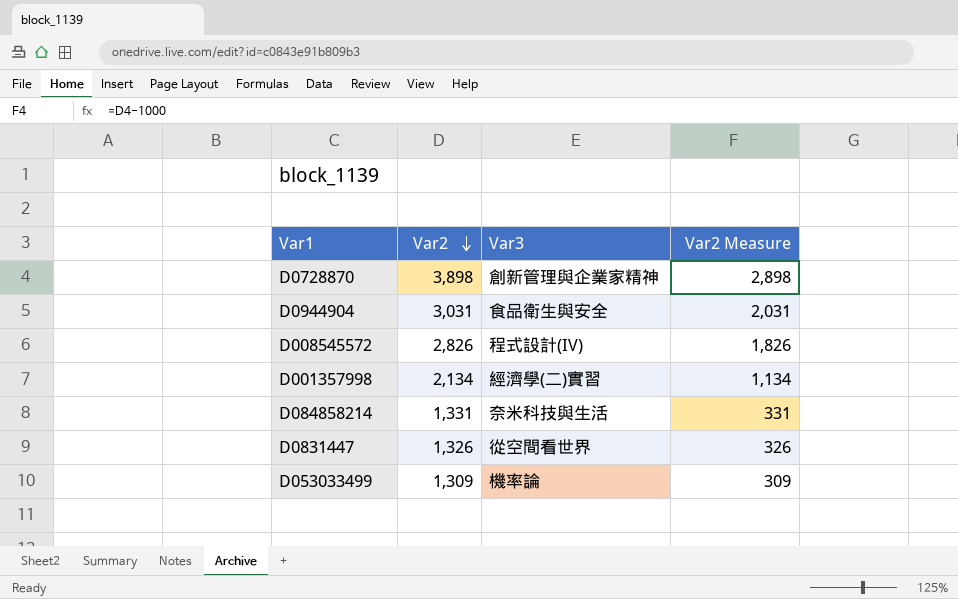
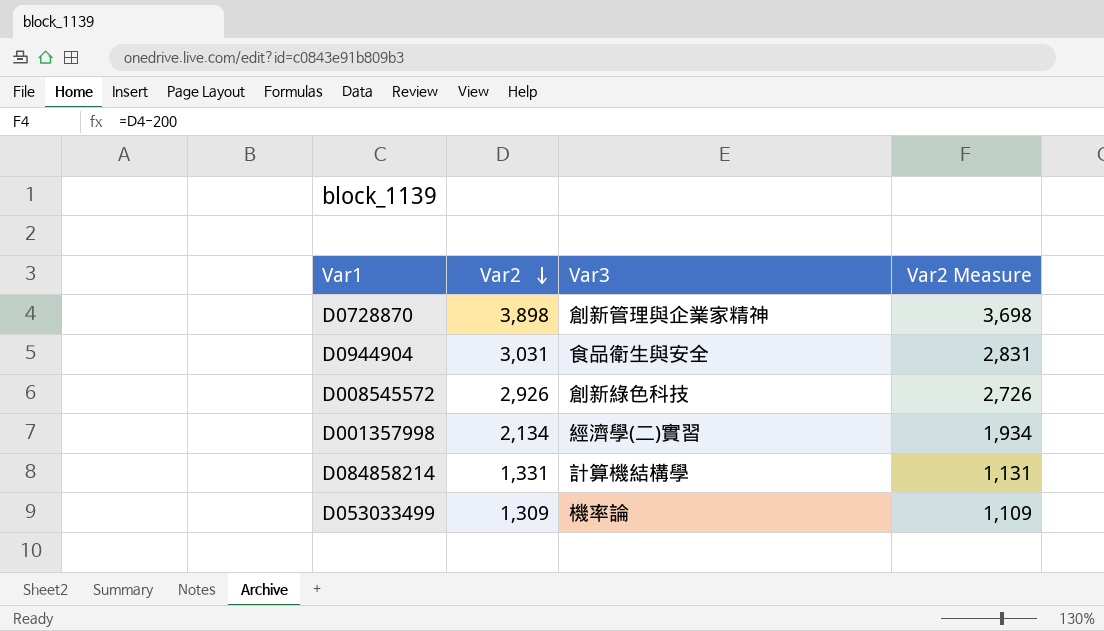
column Var2 Measure | formula: [Var2] - 1000 -> [Var2] - 200
row D0831447: 1,326 | 從空間看世界 | 326 -> none
D008545572 | Var2: 2,826 -> 2,926
D008545572 | Var3: 程式設計(IV) -> 創新綠色科技
D084858214 | Var3: 奈米科技與生活 -> 計算機結構學

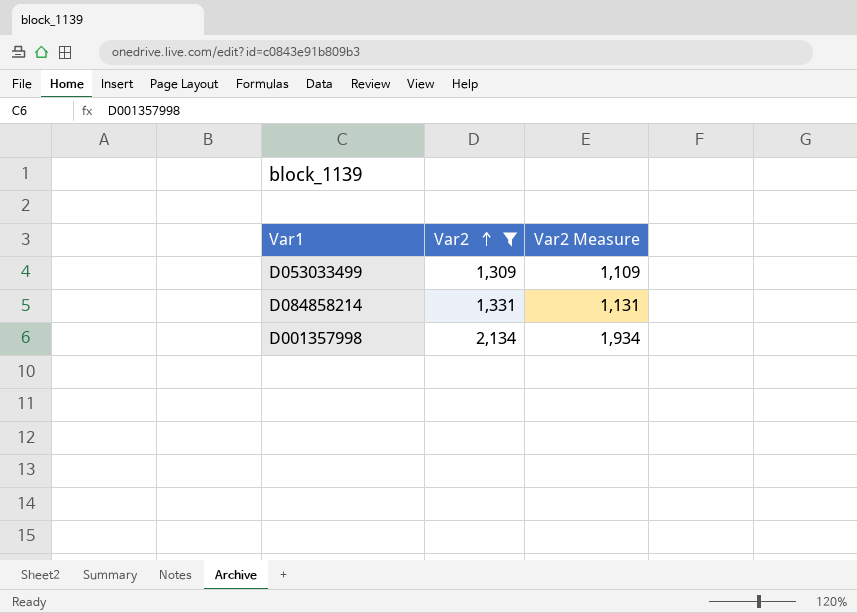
filter: none -> Var2 <= 2,134
row order: Var2 descending -> Var2 ascending
column Var3 | position: 3 -> none

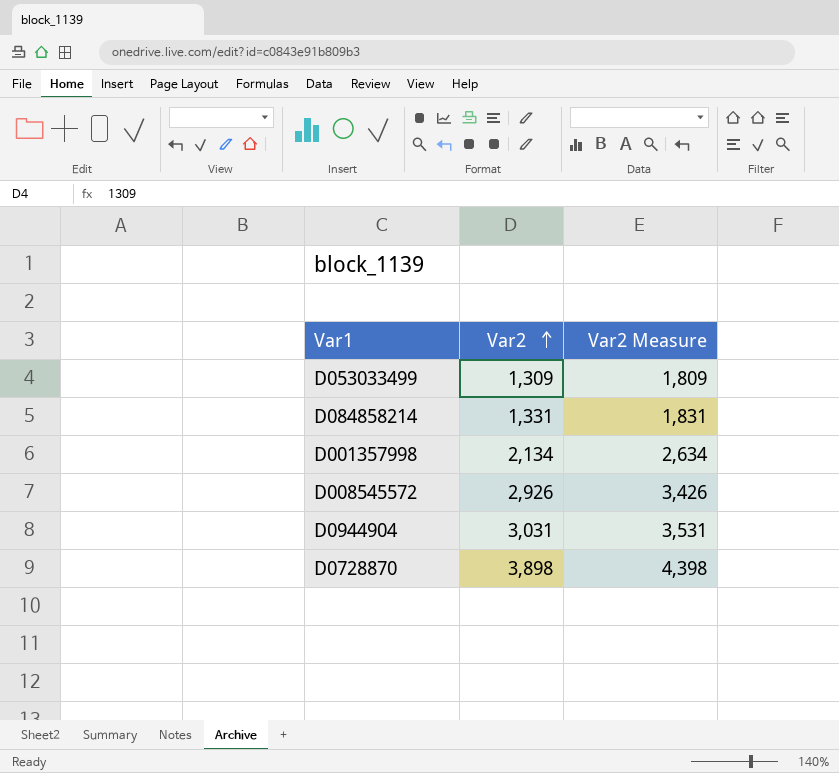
filter: Var2 <= 2,134 -> none
column Var2 Measure | formula: [Var2] - 200 -> [Var2] + 500

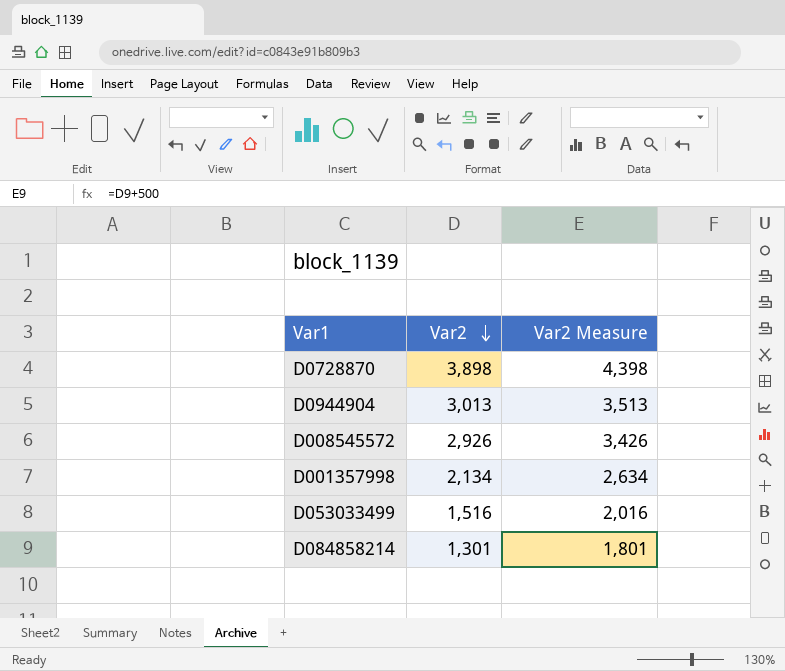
row order: Var2 ascending -> Var2 descending
D0944904 | Var2: 3,031 -> 3,013
D0944904 | Var2 Measure: 3,531 -> 3,513
D053033499 | Var2: 1,309 -> 1,516
D053033499 | Var2 Measure: 1,809 -> 2,016
D084858214 | Var2: 1,331 -> 1,301
D084858214 | Var2 Measure: 1,831 -> 1,801

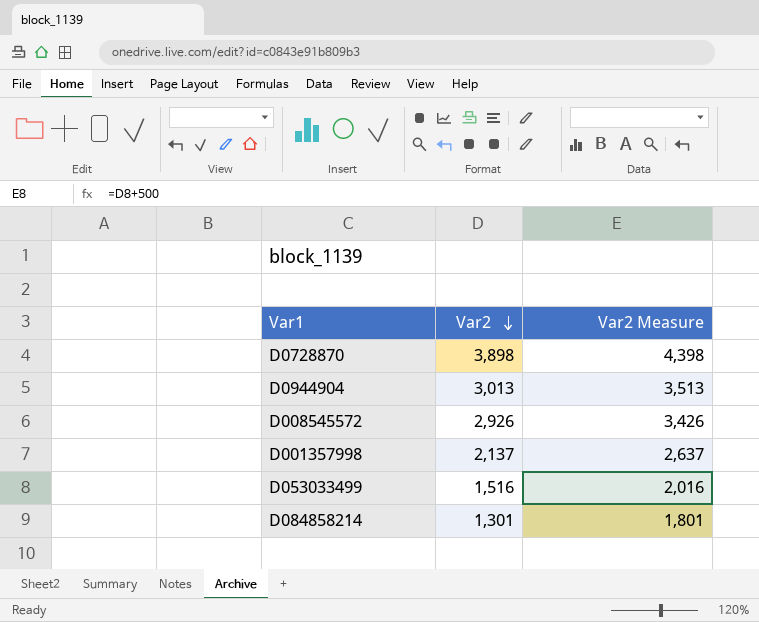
D001357998 | Var2: 2,134 -> 2,137
D001357998 | Var2 Measure: 2,634 -> 2,637

